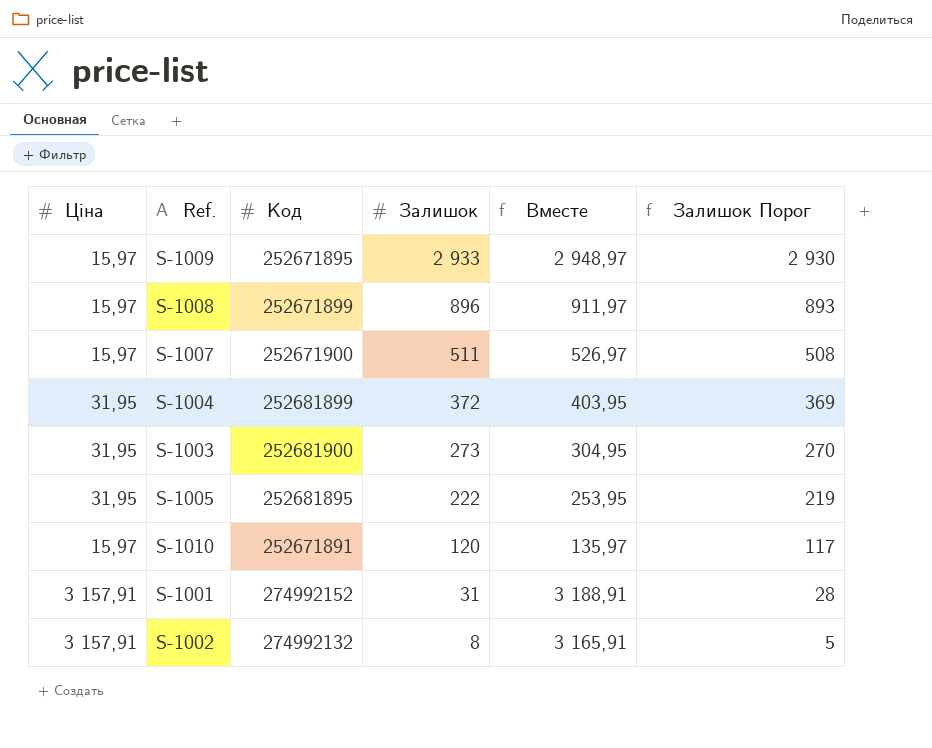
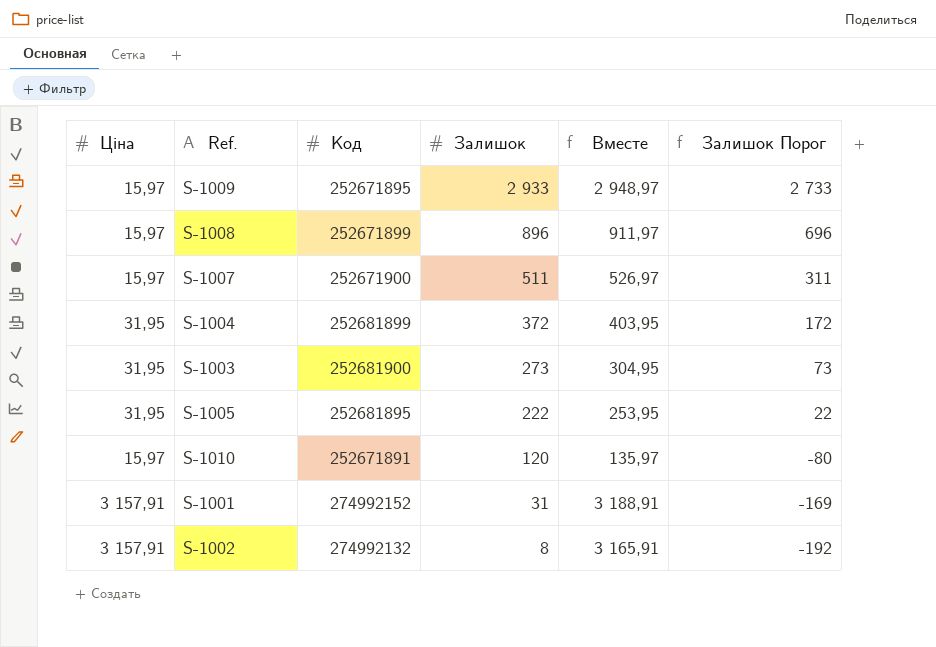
column Залишок Порог | formula: [Залишок] - 3 -> [Залишок] - 200

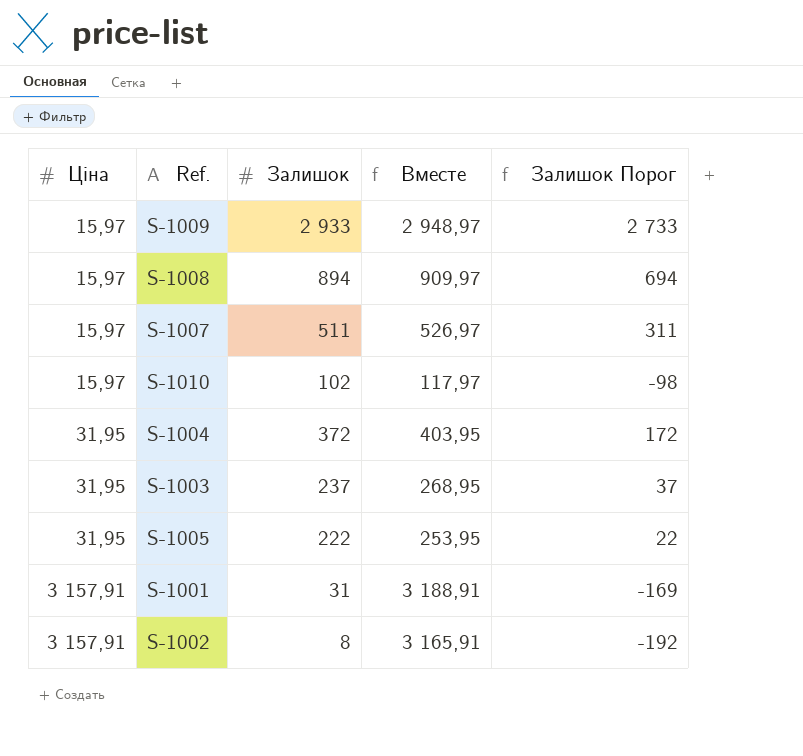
row order: Залишок descending -> Ціна ascending
column Код | position: 3 -> none
S-1008 | Залишок: 896 -> 894
S-1008 | Вместе: 911,97 -> 909,97
S-1008 | Залишок Порог: 696 -> 694
S-1010 | Залишок: 120 -> 102
S-1010 | Вместе: 135,97 -> 117,97
S-1010 | Залишок Порог: -80 -> -98
S-1003 | Залишок: 273 -> 237
S-1003 | Вместе: 304,95 -> 268,95
S-1003 | Залишок Порог: 73 -> 37

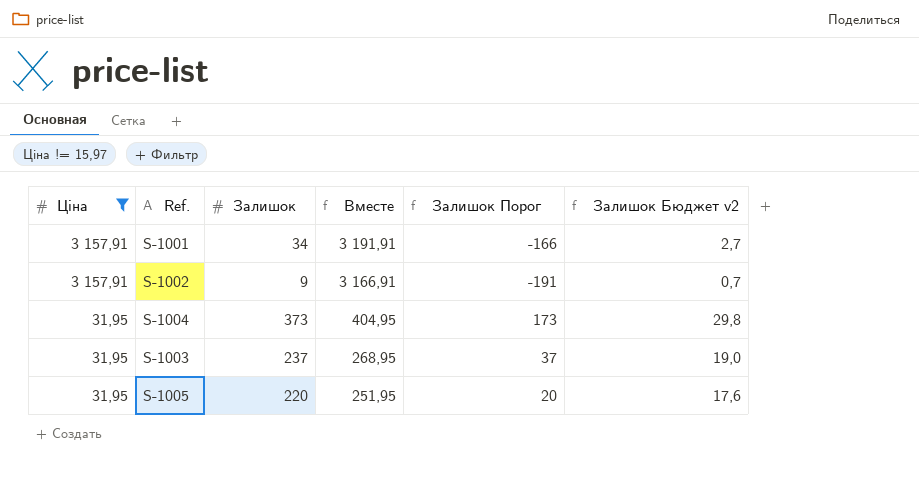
filter: none -> Ціна != 15,97
row order: Ціна ascending -> Ціна descending
column Залишок Бюджет v2 | formula: none -> [Залишок] * 0,08
S-1001 | Залишок: 31 -> 34
S-1001 | Вместе: 3 188,91 -> 3 191,91
S-1001 | Залишок Порог: -169 -> -166
S-1002 | Залишок: 8 -> 9
S-1002 | Вместе: 3 165,91 -> 3 166,91
S-1002 | Залишок Порог: -192 -> -191
S-1004 | Залишок: 372 -> 373
S-1004 | Вместе: 403,95 -> 404,95
S-1004 | Залишок Порог: 172 -> 173
S-1005 | Залишок: 222 -> 220
S-1005 | Вместе: 253,95 -> 251,95
S-1005 | Залишок Порог: 22 -> 20

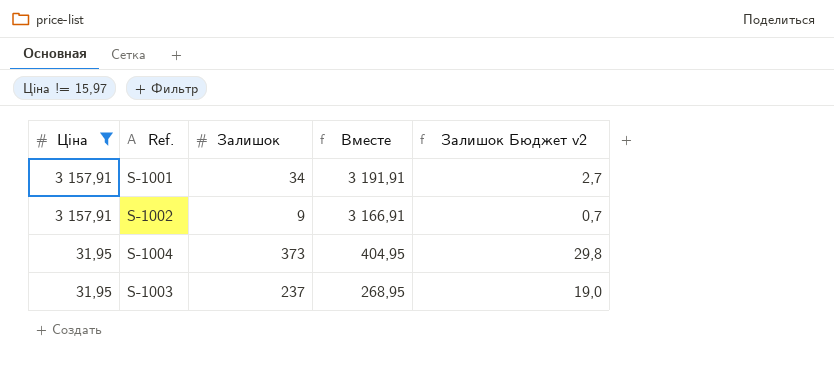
column Залишок Порог | formula: [Залишок] - 200 -> none
row S-1005: 31,95 | 220 | 251,95 | 20 | 17,6 -> none

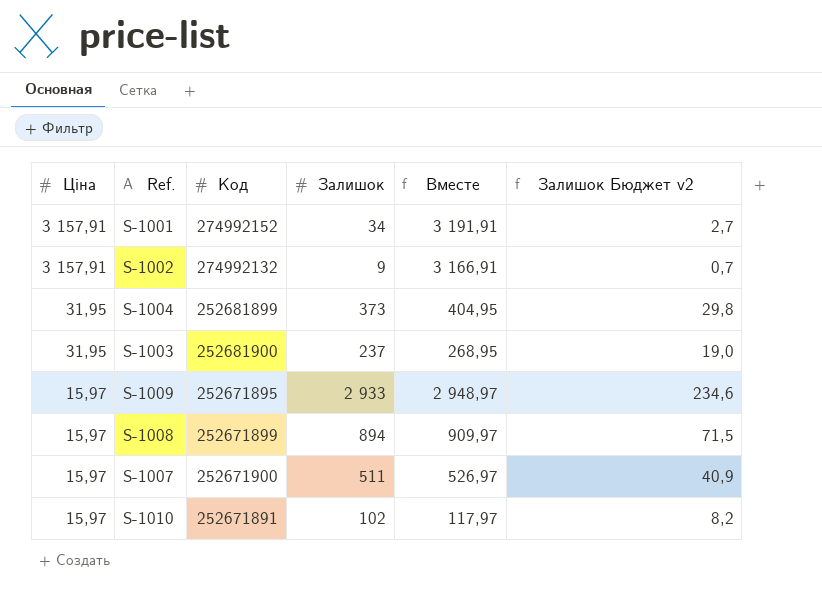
filter: Ціна != 15,97 -> none
column Код | position: none -> 3

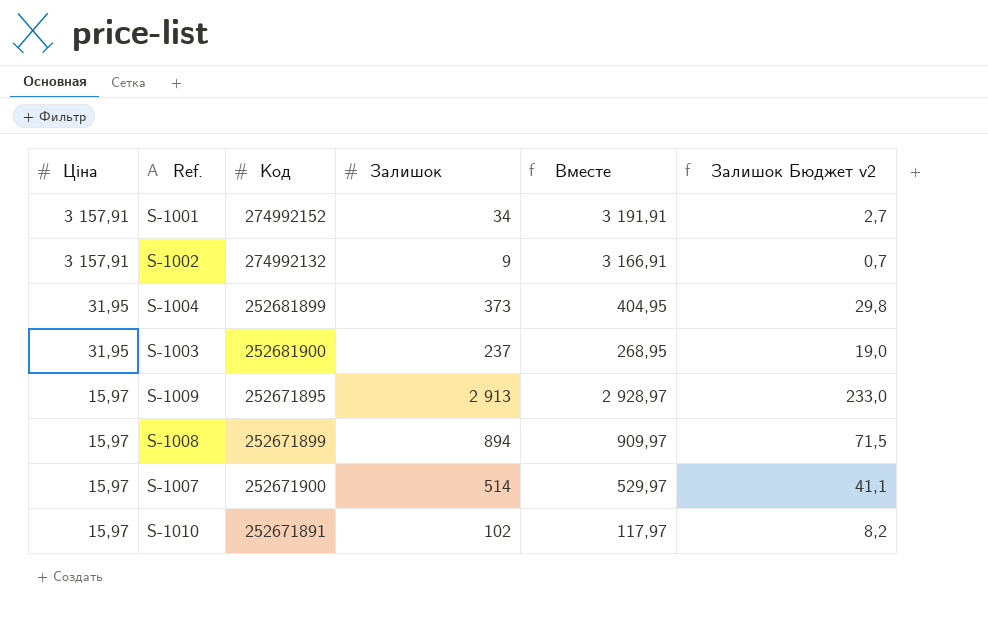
S-1009 | Залишок: 2 933 -> 2 913
S-1009 | Вместе: 2 948,97 -> 2 928,97
S-1009 | Залишок Бюджет v2: 234,6 -> 233,0
S-1007 | Залишок: 511 -> 514
S-1007 | Вместе: 526,97 -> 529,97
S-1007 | Залишок Бюджет v2: 40,9 -> 41,1

